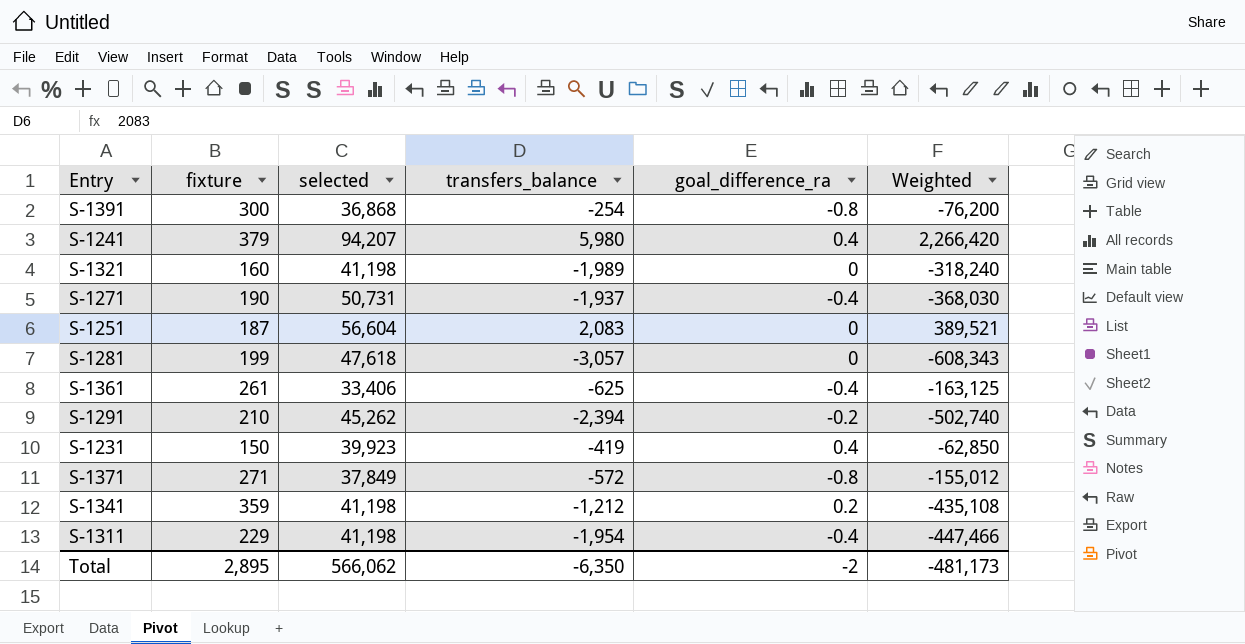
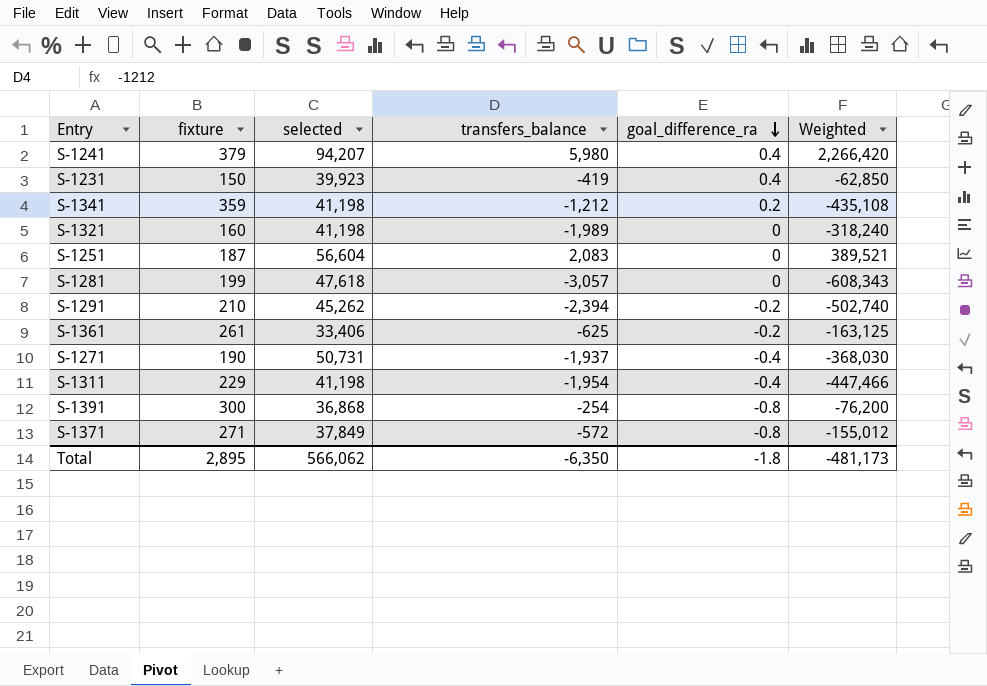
row order: none -> goal_difference_ra descending
S-1361 | goal_difference_ra: -0.4 -> -0.2
Total | goal_difference_ra: -2 -> -1.8

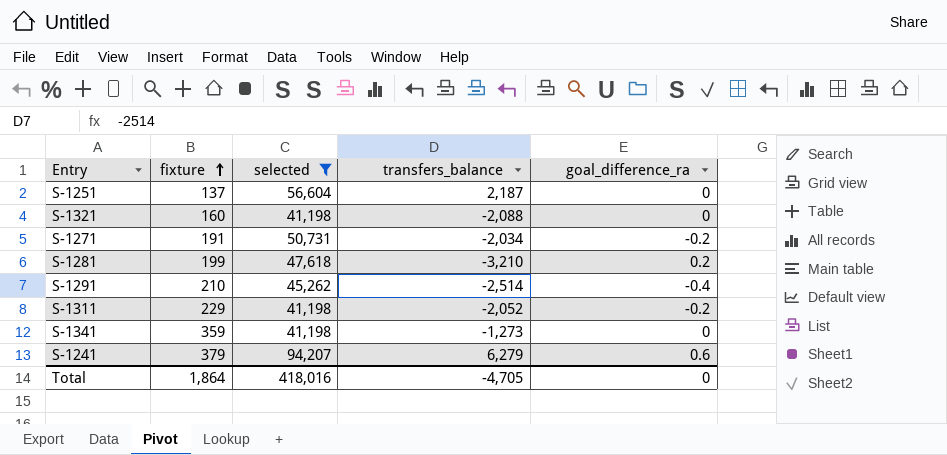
filter: none -> selected >= 41,198
row order: goal_difference_ra descending -> fixture ascending
column Weighted | formula: [fixture] * [transfers_balance] -> none
S-1251 | fixture: 187 -> 137
S-1251 | transfers_balance: 2,083 -> 2,187
S-1321 | transfers_balance: -1,989 -> -2,088
S-1271 | fixture: 190 -> 191
S-1271 | transfers_balance: -1,937 -> -2,034
S-1271 | goal_difference_ra: -0.4 -> -0.2
S-1281 | transfers_balance: -3,057 -> -3,210
S-1281 | goal_difference_ra: 0 -> 0.2
S-1291 | transfers_balance: -2,394 -> -2,514
S-1291 | goal_difference_ra: -0.2 -> -0.4
S-1311 | transfers_balance: -1,954 -> -2,052
S-1311 | goal_difference_ra: -0.4 -> -0.2
S-1341 | transfers_balance: -1,212 -> -1,273
S-1341 | goal_difference_ra: 0.2 -> 0
S-1241 | transfers_balance: 5,980 -> 6,279
S-1241 | goal_difference_ra: 0.4 -> 0.6
Total | fixture: 2,895 -> 1,864
Total | selected: 566,062 -> 418,016
Total | transfers_balance: -6,350 -> -4,705
Total | goal_difference_ra: -1.8 -> 0

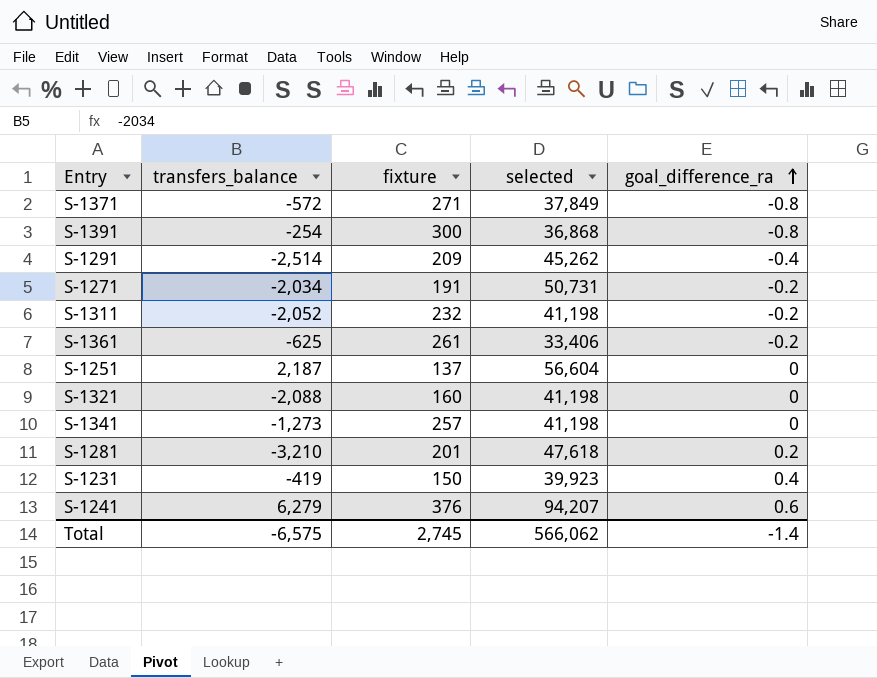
filter: selected >= 41,198 -> none
row order: fixture ascending -> goal_difference_ra ascending
column transfers_balance | position: 4 -> 2
S-1291 | fixture: 210 -> 209
S-1311 | fixture: 229 -> 232
S-1341 | fixture: 359 -> 257
S-1281 | fixture: 199 -> 201
S-1241 | fixture: 379 -> 376
Total | transfers_balance: -4,705 -> -6,575
Total | fixture: 1,864 -> 2,745
Total | selected: 418,016 -> 566,062
Total | goal_difference_ra: 0 -> -1.4

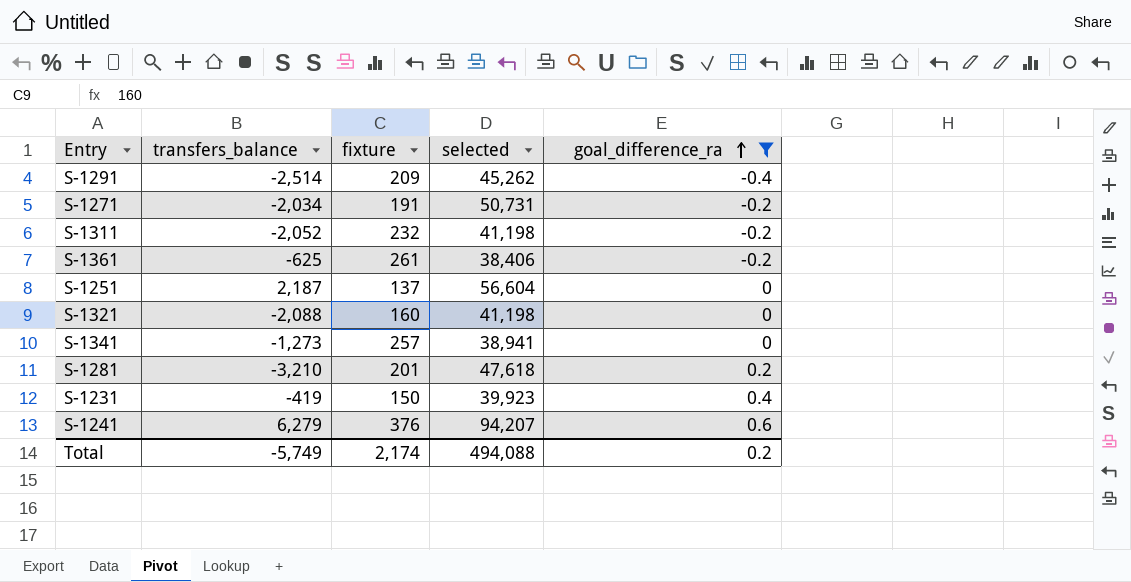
filter: none -> goal_difference_ra != -0.8
S-1361 | selected: 33,406 -> 38,406
S-1341 | selected: 41,198 -> 38,941
Total | transfers_balance: -6,575 -> -5,749
Total | fixture: 2,745 -> 2,174
Total | selected: 566,062 -> 494,088
Total | goal_difference_ra: -1.4 -> 0.2

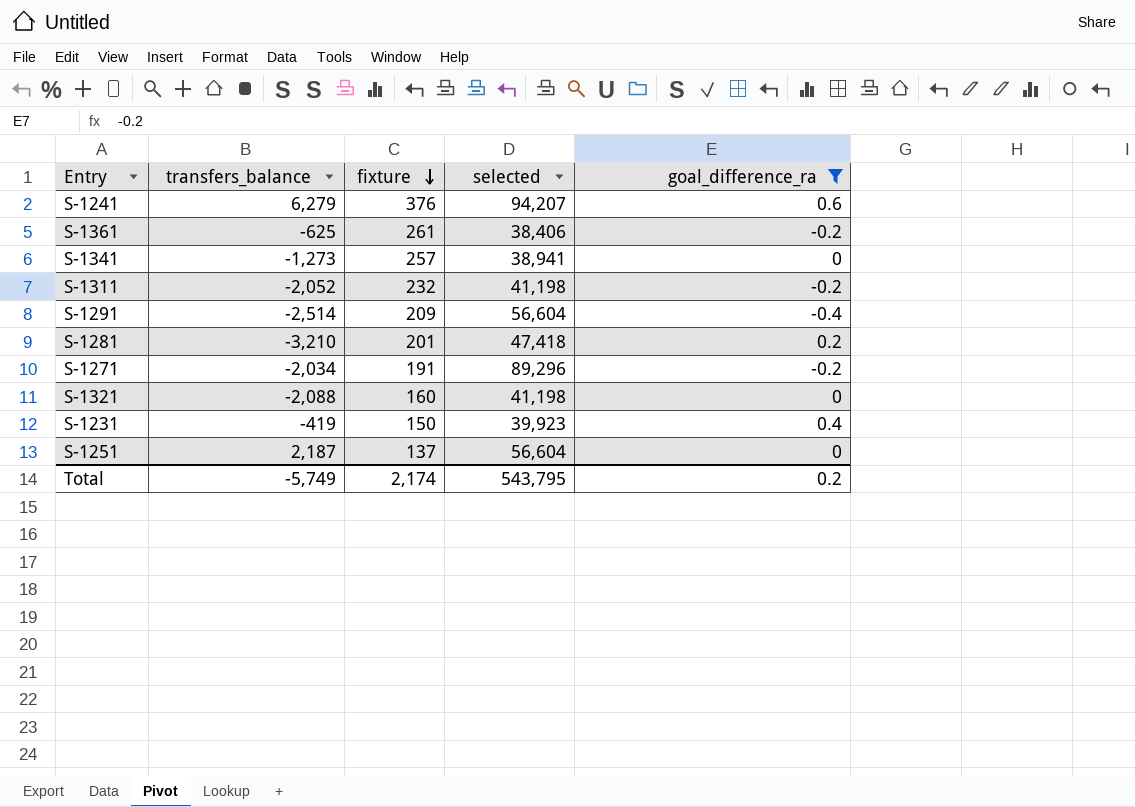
row order: goal_difference_ra ascending -> fixture descending
S-1291 | selected: 45,262 -> 56,604
S-1281 | selected: 47,618 -> 47,418
S-1271 | selected: 50,731 -> 89,296
Total | selected: 494,088 -> 543,795

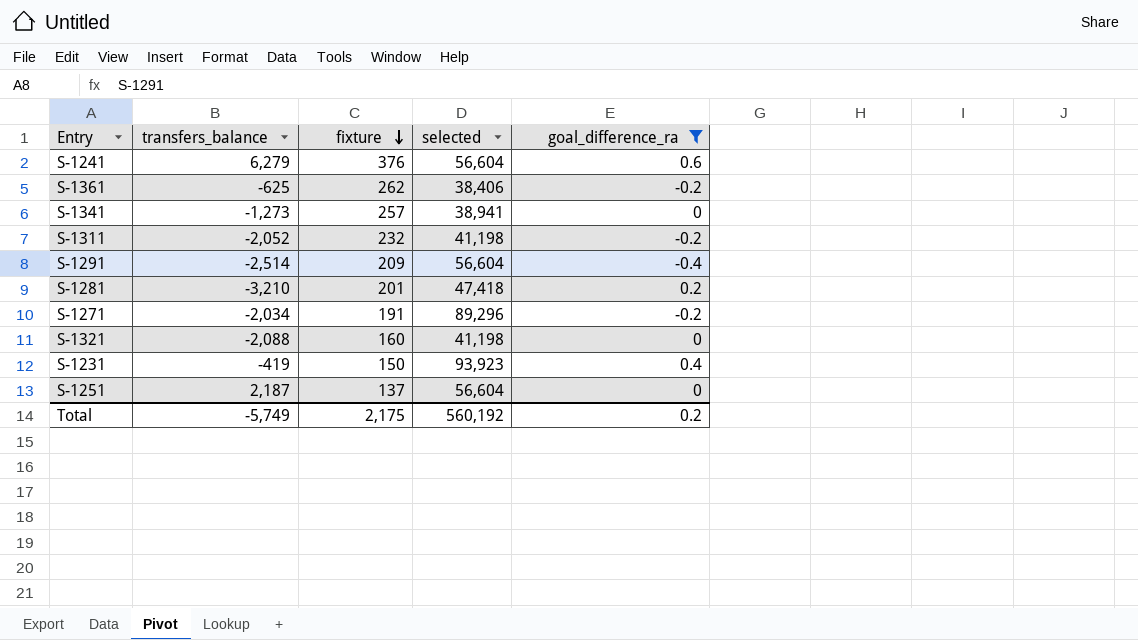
S-1241 | selected: 94,207 -> 56,604
S-1361 | fixture: 261 -> 262
S-1231 | selected: 39,923 -> 93,923
Total | fixture: 2,174 -> 2,175
Total | selected: 543,795 -> 560,192

